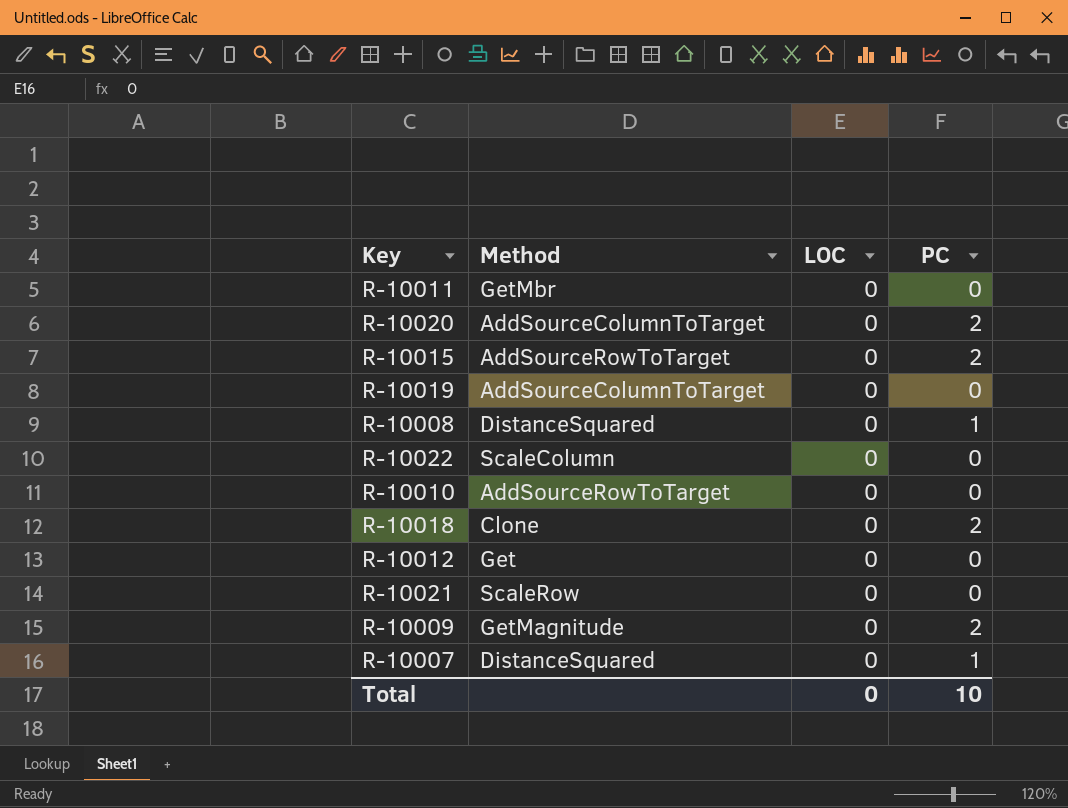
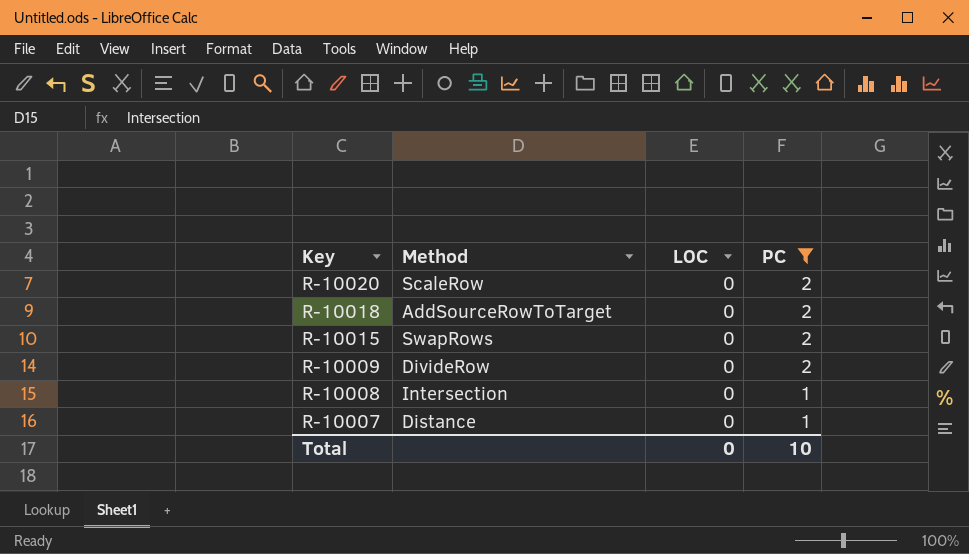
filter: none -> PC != 0
row order: none -> Key descending
R-10020 | Method: AddSourceColumnToTarget -> ScaleRow
R-10018 | Method: Clone -> AddSourceRowToTarget
R-10015 | Method: AddSourceRowToTarget -> SwapRows
R-10009 | Method: GetMagnitude -> DivideRow
R-10008 | Method: DistanceSquared -> Intersection
R-10007 | Method: DistanceSquared -> Distance

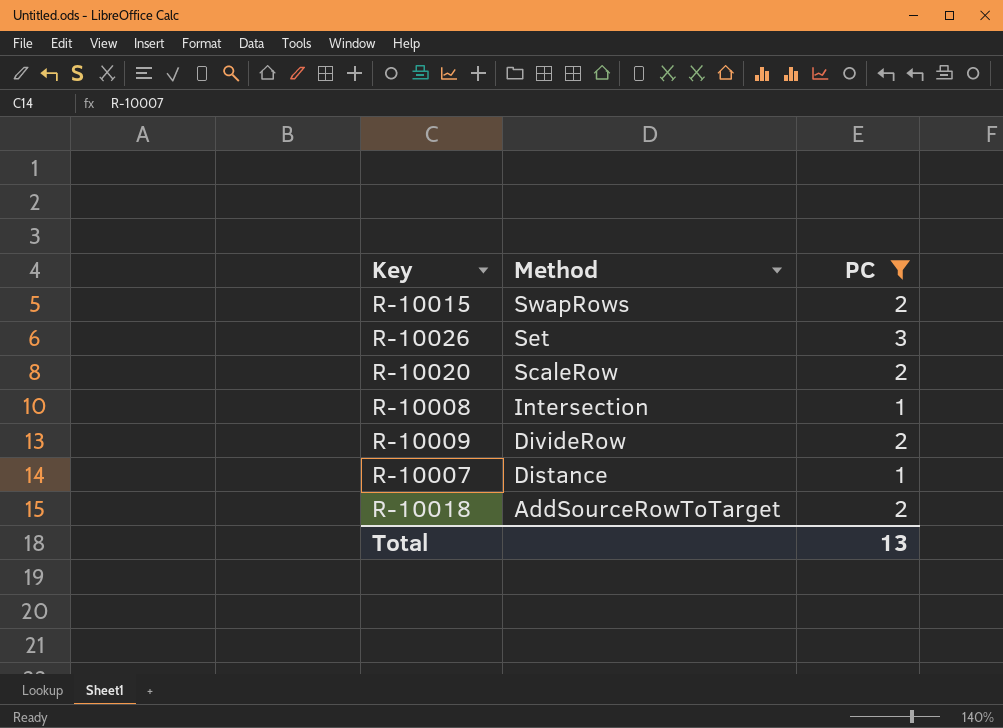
row order: Key descending -> Method descending
column LOC | position: 3 -> none
row R-10026: none -> Set | 3
Total | PC: 10 -> 13

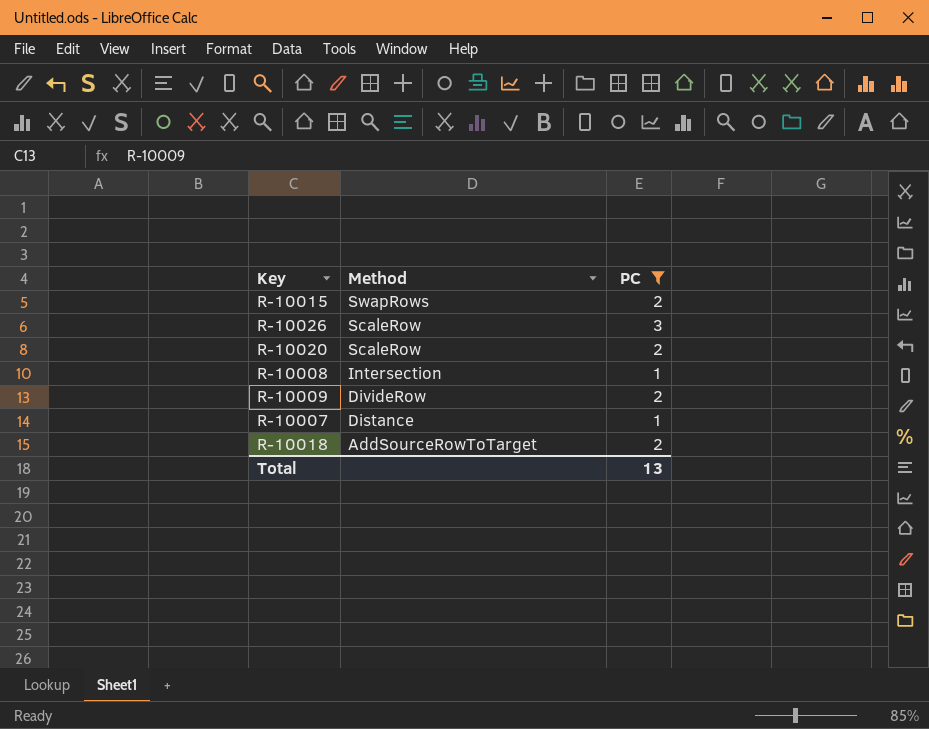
R-10026 | Method: Set -> ScaleRow

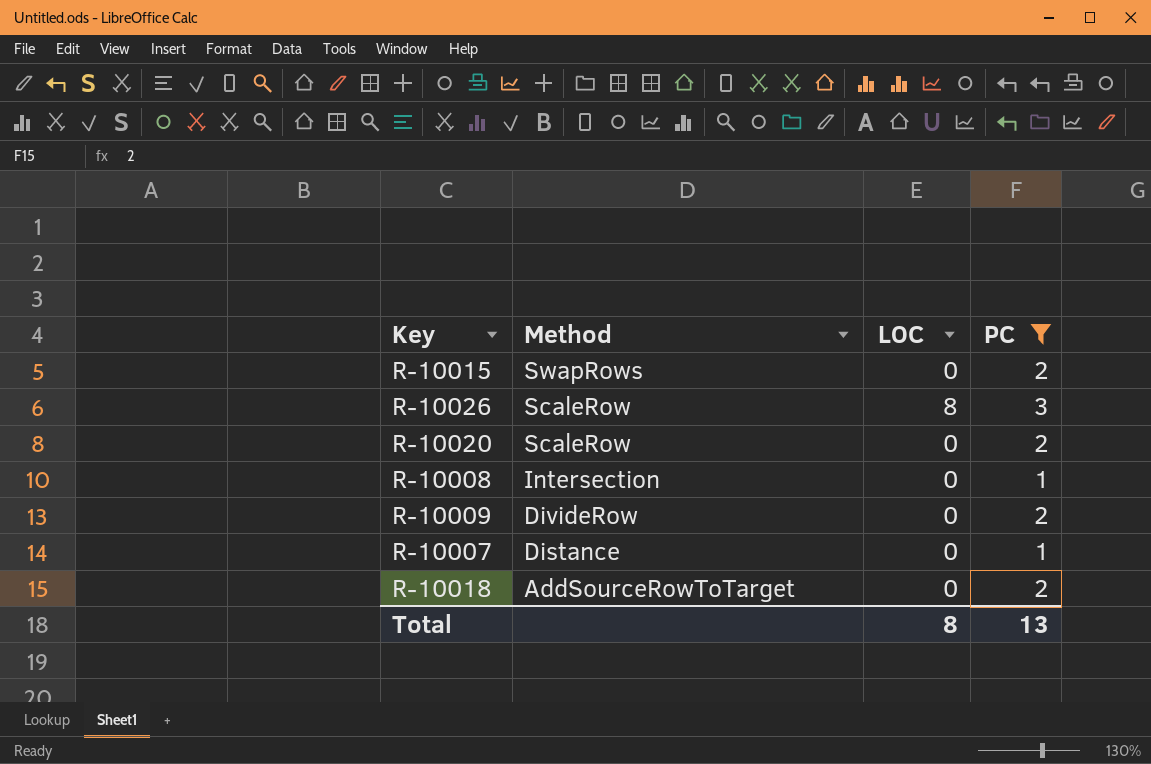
column LOC | position: none -> 3

